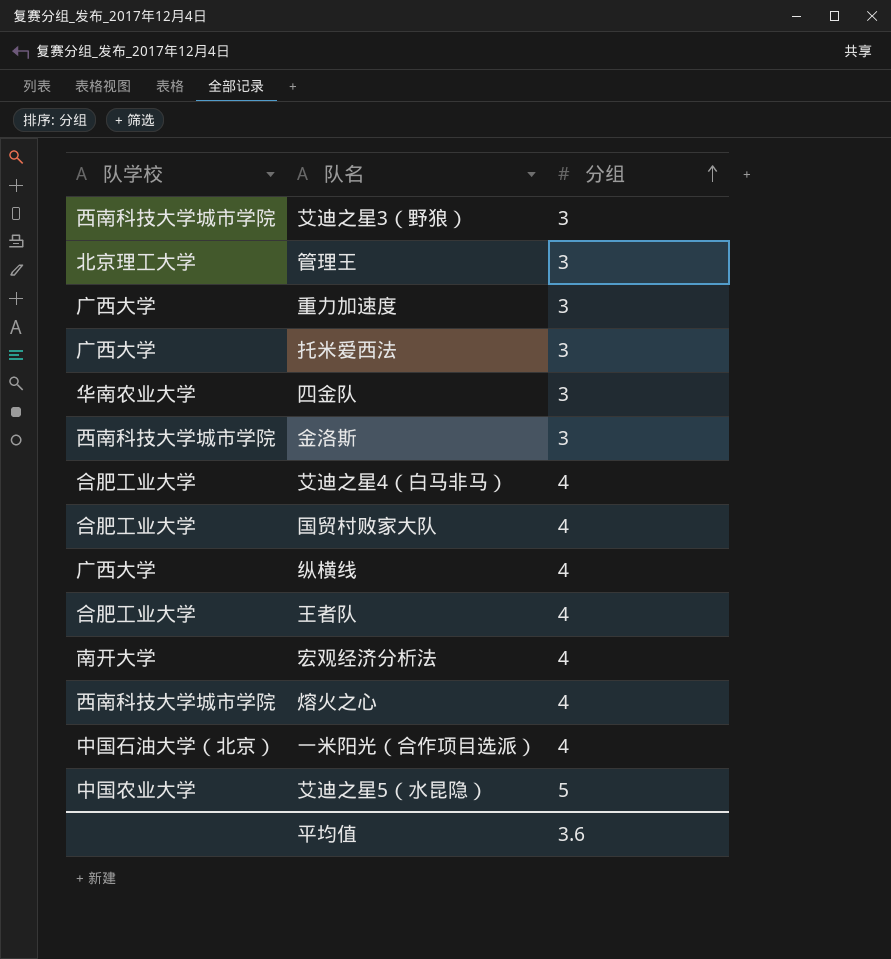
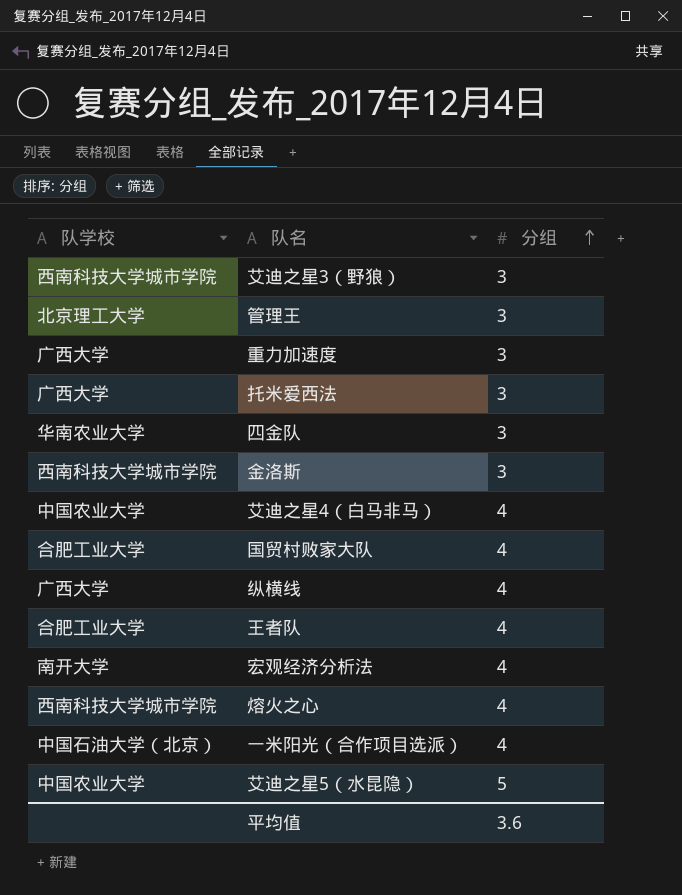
艾迪之星4（白马非马） | 队学校: 合肥工业大学 -> 中国农业大学

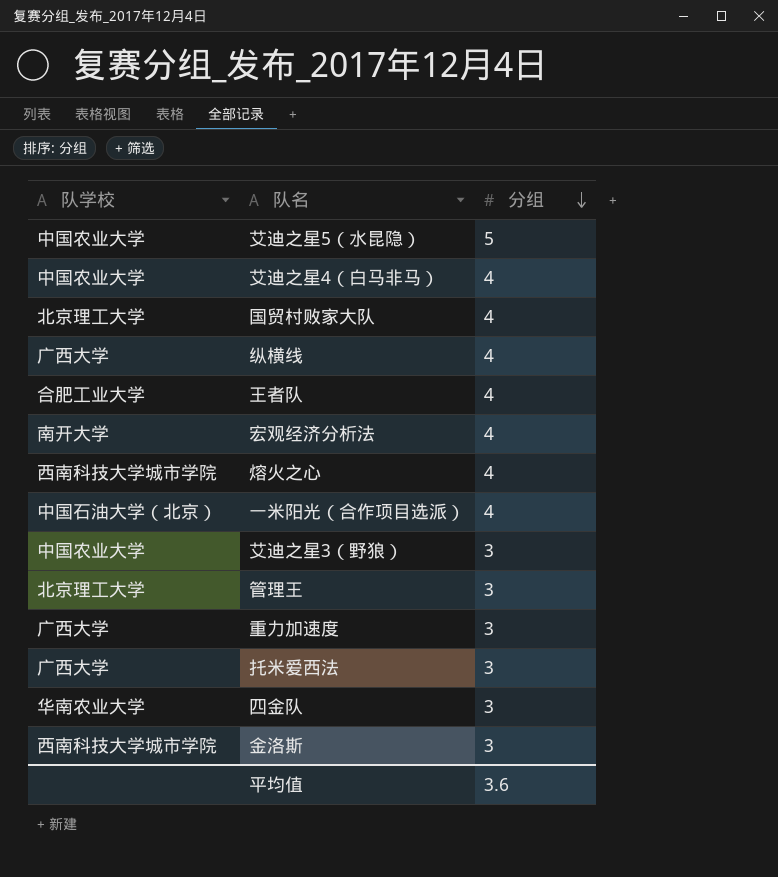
row order: 分组 ascending -> 分组 descending
国贸村败家大队 | 队学校: 合肥工业大学 -> 北京理工大学
艾迪之星3（野狼） | 队学校: 西南科技大学城市学院 -> 中国农业大学

